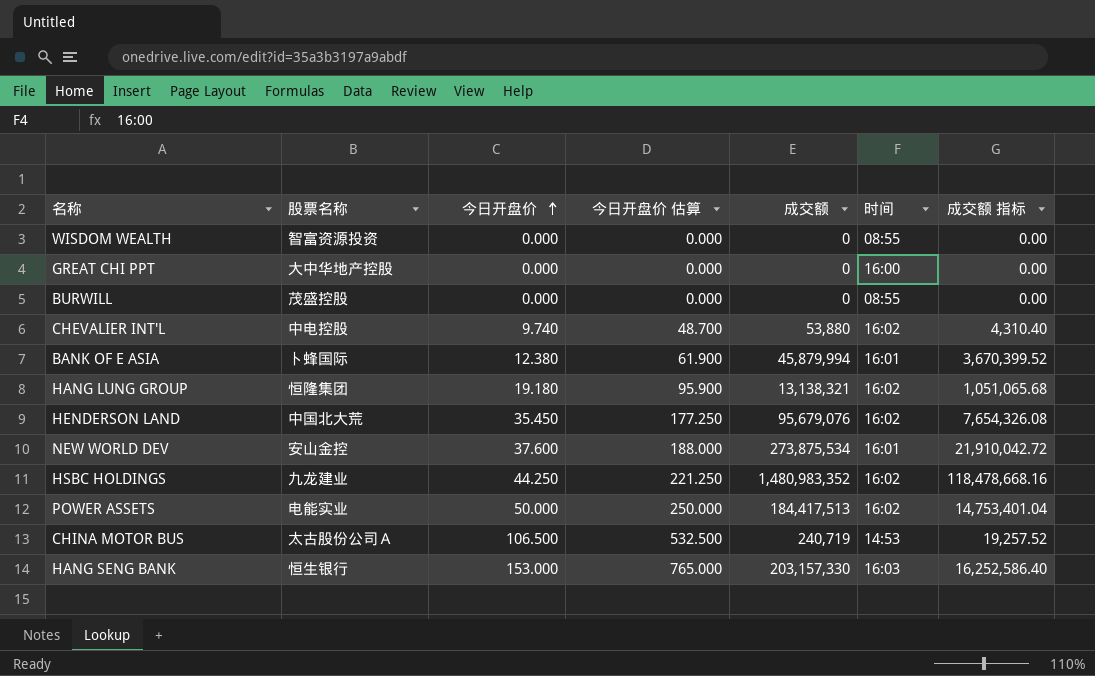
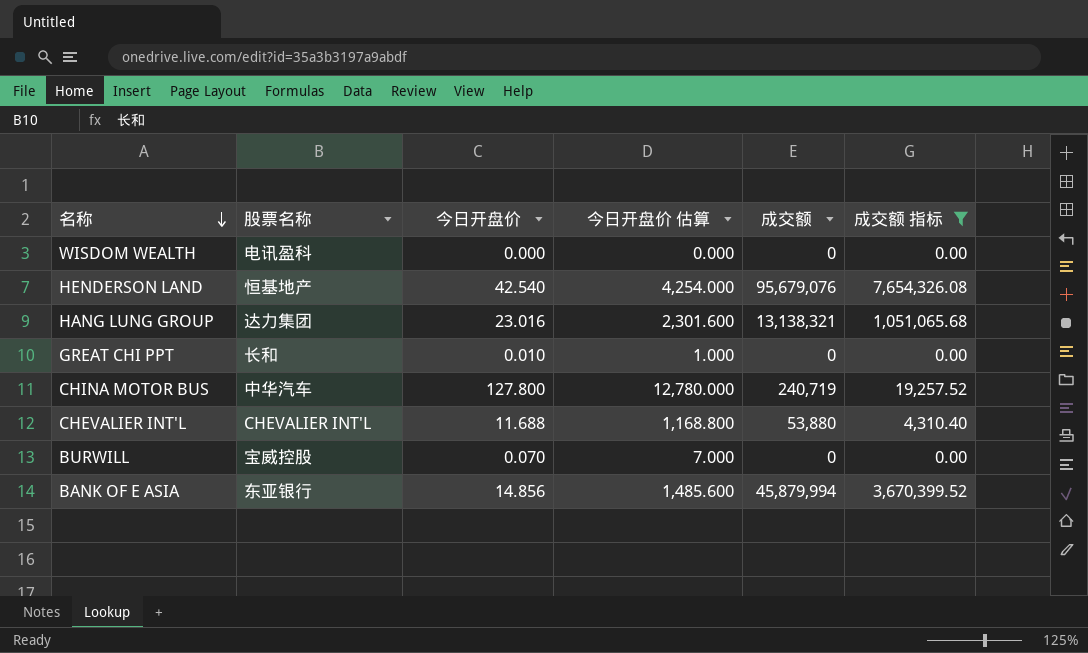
filter: none -> 成交额 指标 <= 7,654,326.08
row order: 今日开盘价 ascending -> 名称 descending
column 时间 | position: 6 -> none
column 今日开盘价 估算 | formula: [今日开盘价] * 5 -> [今日开盘价] * 100
WISDOM WEALTH | 股票名称: 智富资源投资 -> 电讯盈科
HENDERSON LAND | 股票名称: 中国北大荒 -> 恒基地产
HENDERSON LAND | 今日开盘价: 35.450 -> 42.540
HANG LUNG GROUP | 股票名称: 恒隆集团 -> 达力集团
HANG LUNG GROUP | 今日开盘价: 19.180 -> 23.016
GREAT CHI PPT | 股票名称: 大中华地产控股 -> 长和
GREAT CHI PPT | 今日开盘价: 0.000 -> 0.010
CHINA MOTOR BUS | 股票名称: 太古股份公司Ａ -> 中华汽车
CHINA MOTOR BUS | 今日开盘价: 106.500 -> 127.800
CHEVALIER INT'L | 股票名称: 中电控股 -> CHEVALIER INT'L
CHEVALIER INT'L | 今日开盘价: 9.740 -> 11.688
BURWILL | 股票名称: 茂盛控股 -> 宝威控股
BURWILL | 今日开盘价: 0.000 -> 0.070
BANK OF E ASIA | 股票名称: 卜蜂国际 -> 东亚银行
BANK OF E ASIA | 今日开盘价: 12.380 -> 14.856

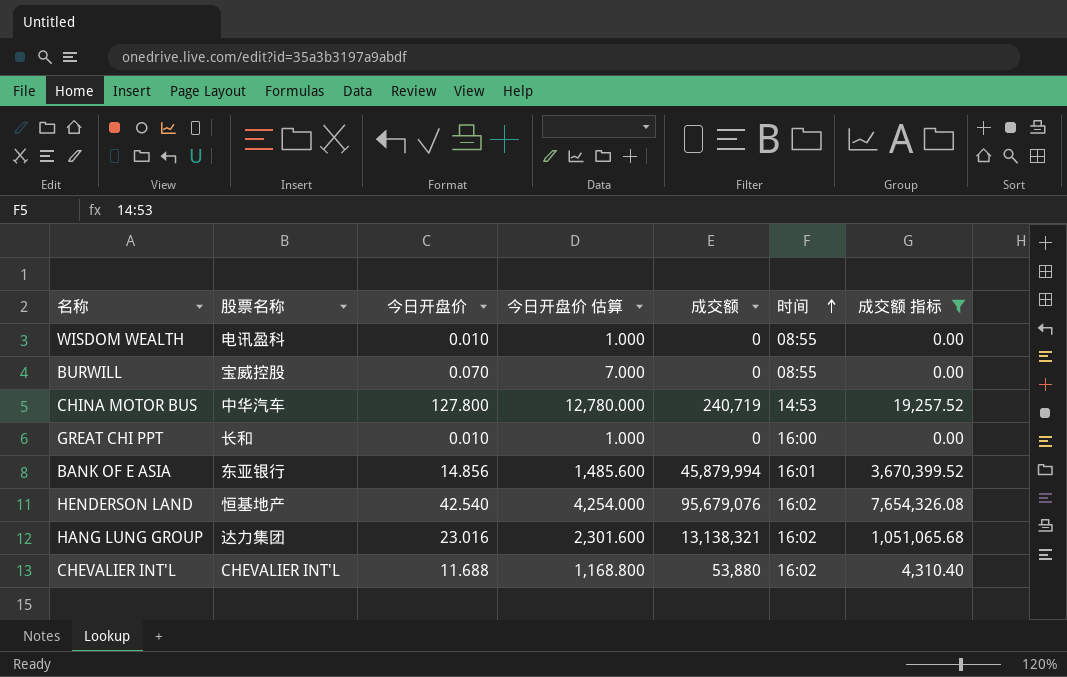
row order: 名称 descending -> 时间 ascending
column 时间 | position: none -> 6
WISDOM WEALTH | 今日开盘价: 0.000 -> 0.010
WISDOM WEALTH | 今日开盘价 估算: 0.000 -> 1.000

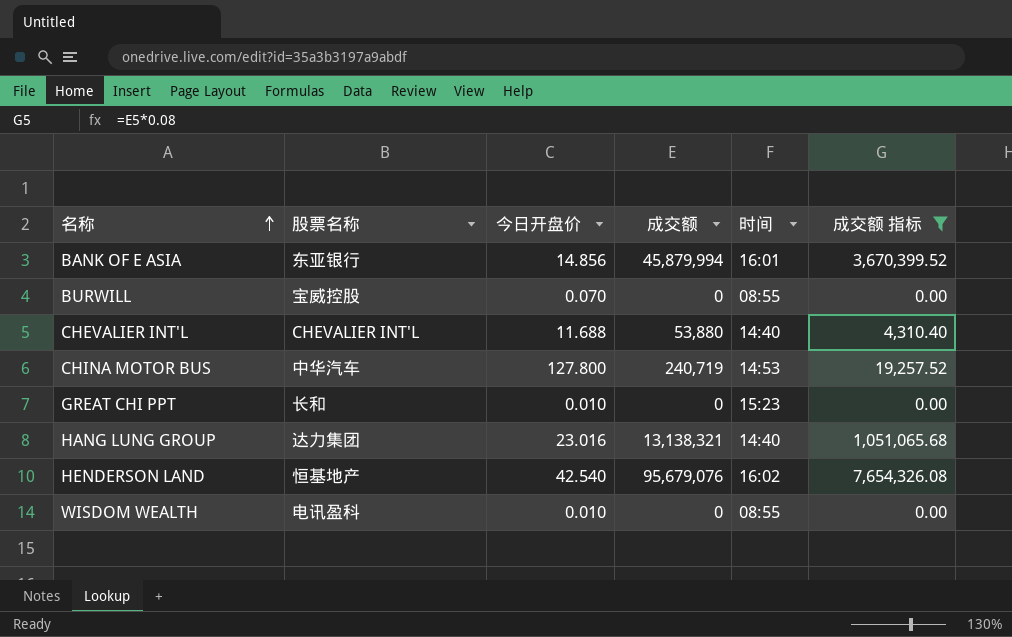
row order: 时间 ascending -> 名称 ascending
column 今日开盘价 估算 | formula: [今日开盘价] * 100 -> none
CHEVALIER INT'L | 时间: 16:02 -> 14:40
GREAT CHI PPT | 时间: 16:00 -> 15:23
HANG LUNG GROUP | 时间: 16:02 -> 14:40

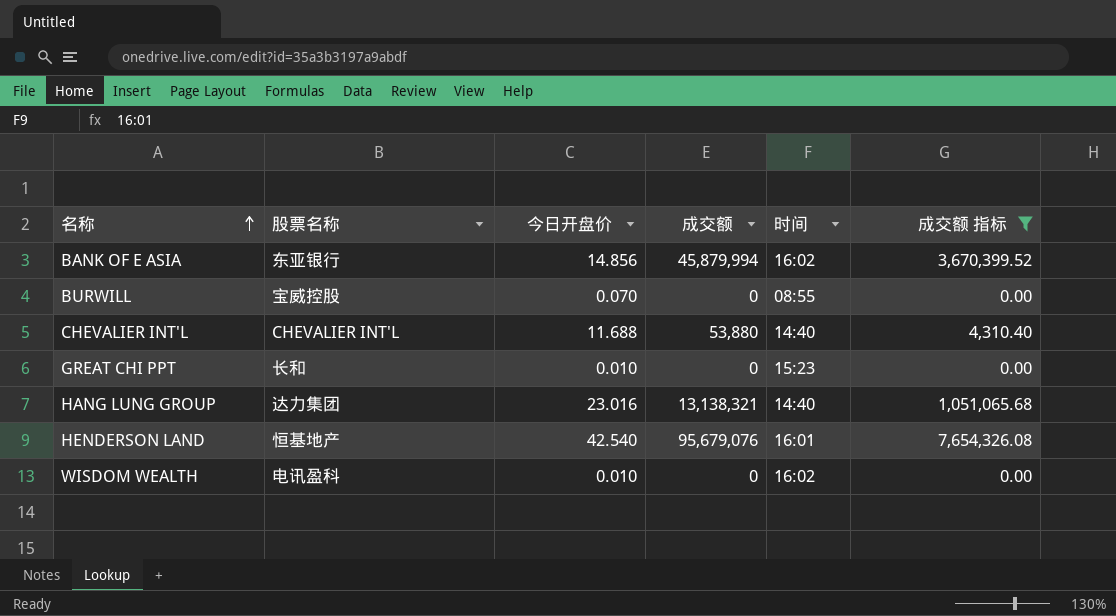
row CHINA MOTOR BUS: 中华汽车 | 127.800 | 240,719 | 14:53 | 19,257.52 -> none
BANK OF E ASIA | 时间: 16:01 -> 16:02
HENDERSON LAND | 时间: 16:02 -> 16:01
WISDOM WEALTH | 时间: 08:55 -> 16:02

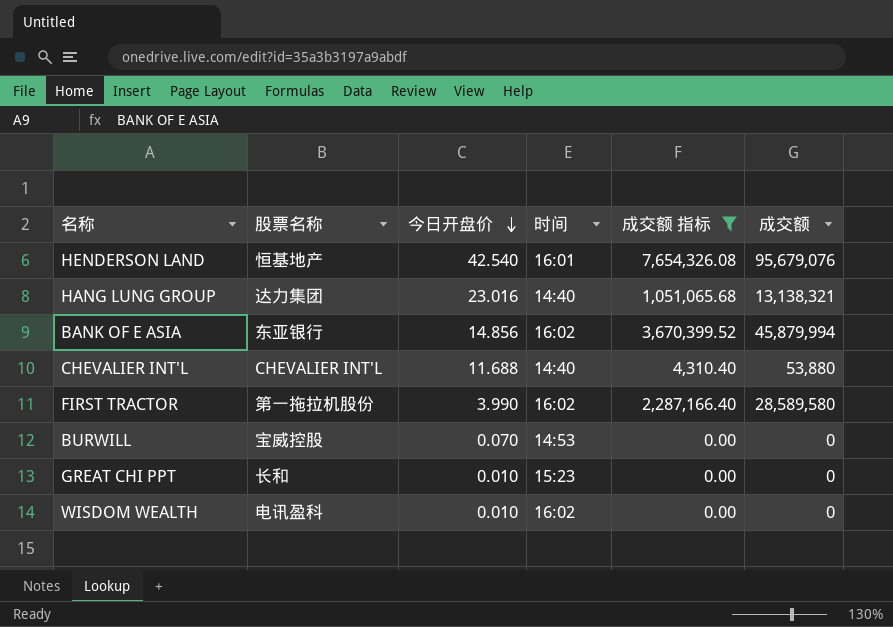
row order: 名称 ascending -> 今日开盘价 descending
column 成交额 | position: 4 -> 6
row FIRST TRACTOR: none -> 第一拖拉机股份 | 3.990 | 16:02 | 2,287,166.40 | 28,589,580
BURWILL | 时间: 08:55 -> 14:53

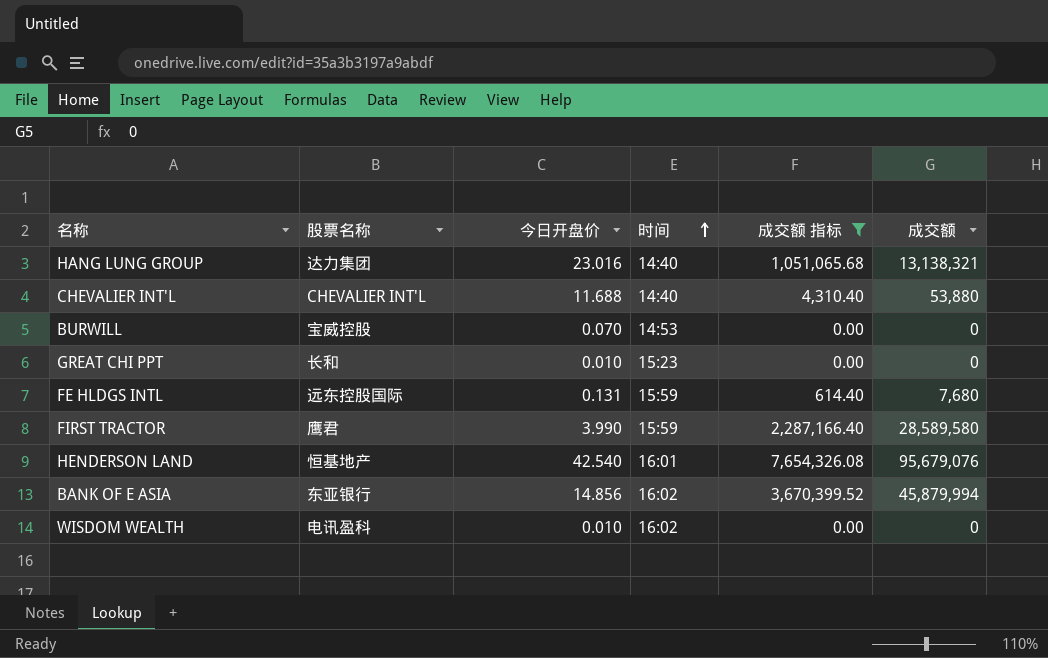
row order: 今日开盘价 descending -> 时间 ascending
row FE HLDGS INTL: none -> 远东控股国际 | 0.131 | 15:59 | 614.40 | 7,680
FIRST TRACTOR | 股票名称: 第一拖拉机股份 -> 鹰君
FIRST TRACTOR | 时间: 16:02 -> 15:59

